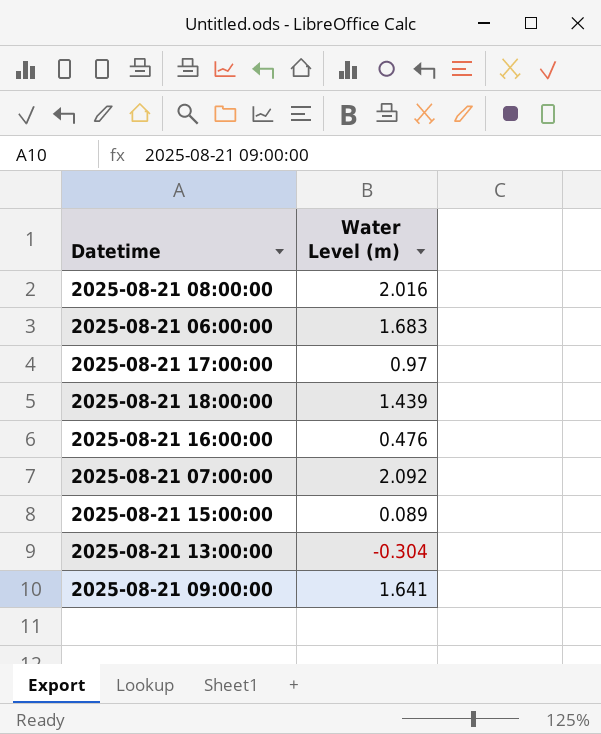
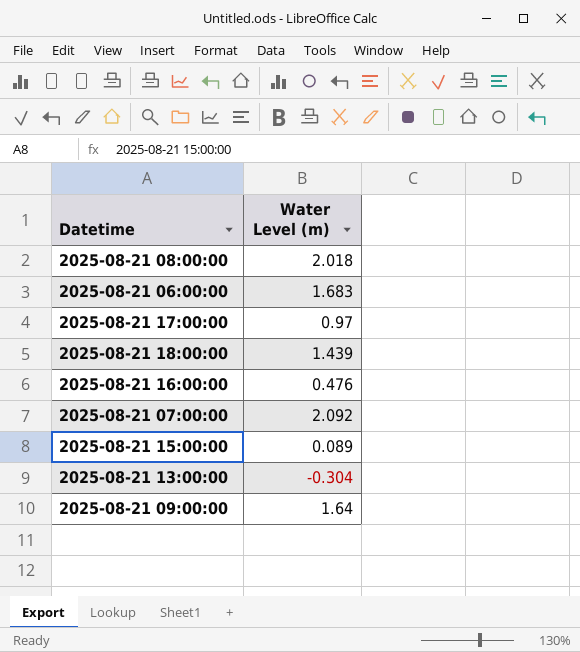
2025-08-21 08:00:00 | Water Level (m): 2.016 -> 2.018
2025-08-21 09:00:00 | Water Level (m): 1.641 -> 1.64

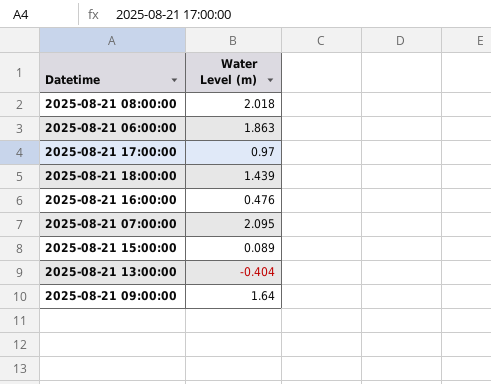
2025-08-21 06:00:00 | Water Level (m): 1.683 -> 1.863
2025-08-21 07:00:00 | Water Level (m): 2.092 -> 2.095
2025-08-21 13:00:00 | Water Level (m): -0.304 -> -0.404

